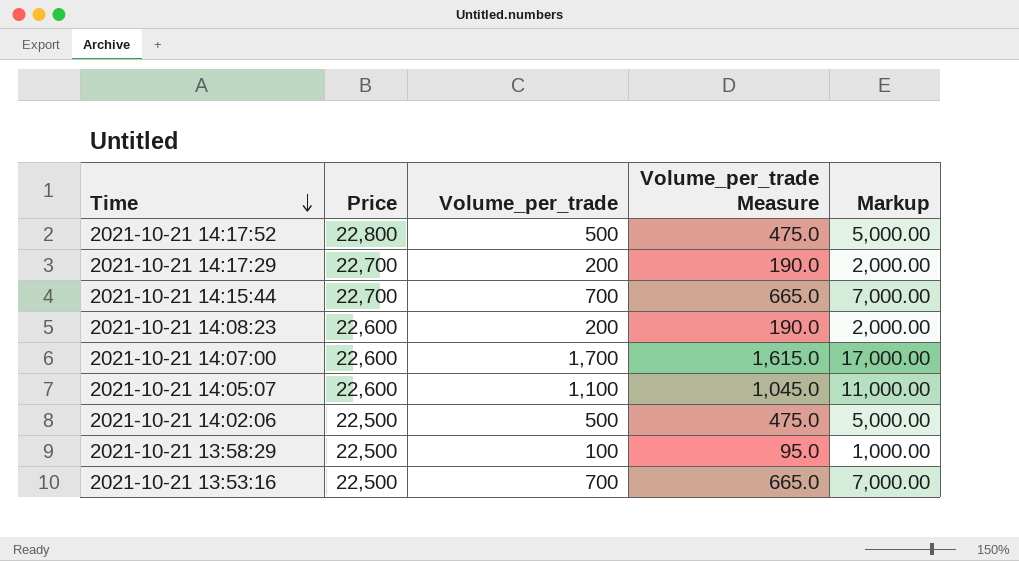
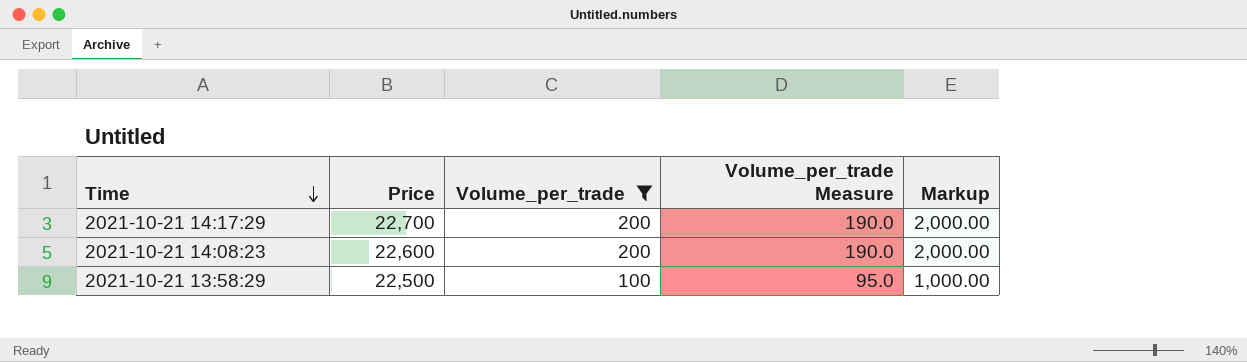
filter: none -> Volume_per_trade <= 200

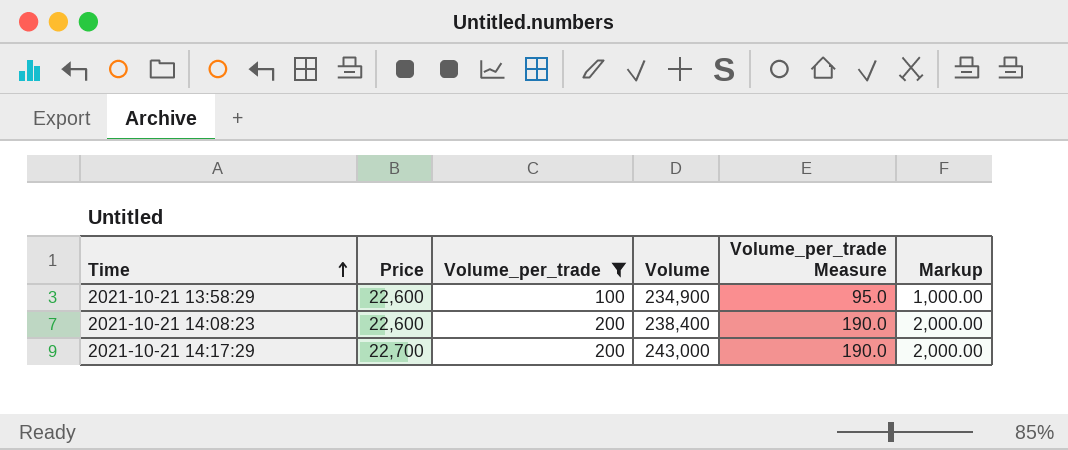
row order: Time descending -> Time ascending
column Volume | position: none -> 4
2021-10-21 13:58:29 | Price: 22,500 -> 22,600

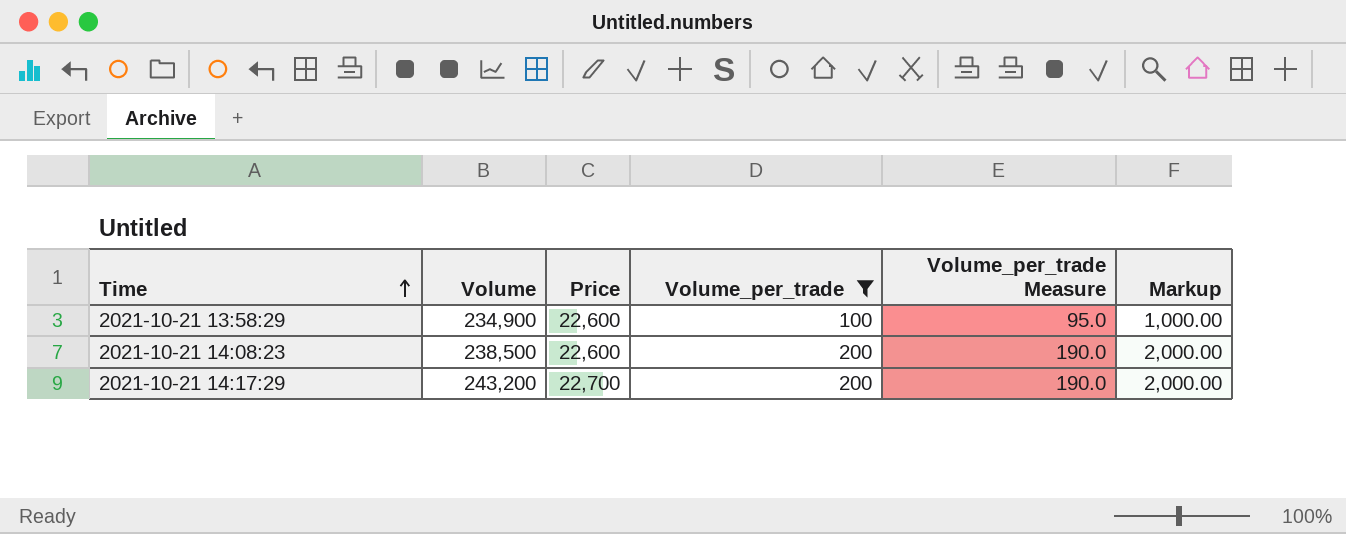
column Volume | position: 4 -> 2
2021-10-21 14:08:23 | Volume: 238,400 -> 238,500
2021-10-21 14:17:29 | Volume: 243,000 -> 243,200

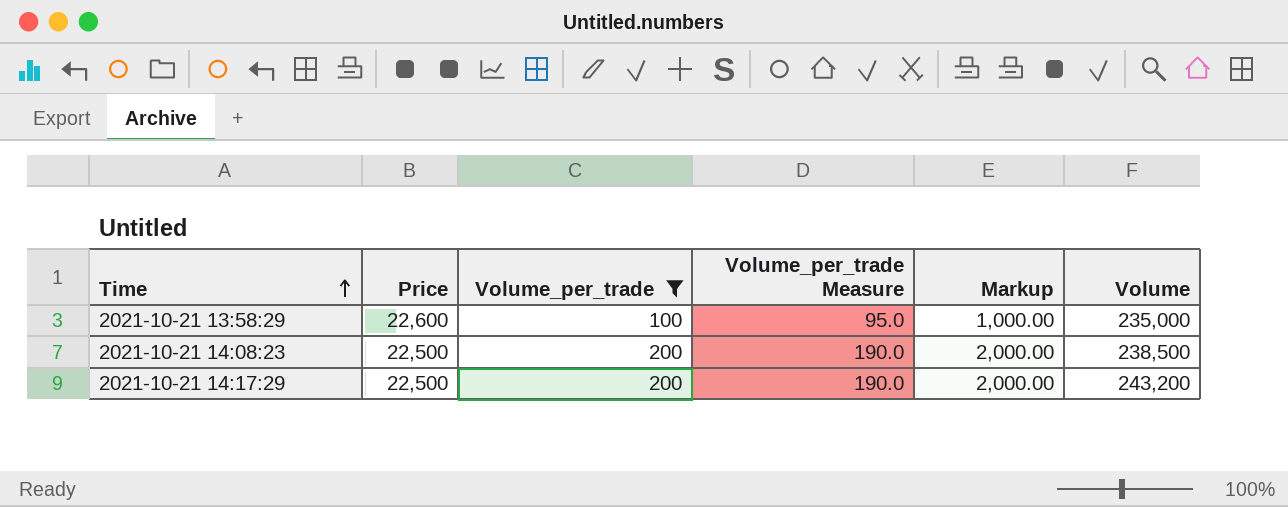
column Volume | position: 2 -> 6
2021-10-21 13:58:29 | Volume: 234,900 -> 235,000
2021-10-21 14:08:23 | Price: 22,600 -> 22,500
2021-10-21 14:17:29 | Price: 22,700 -> 22,500

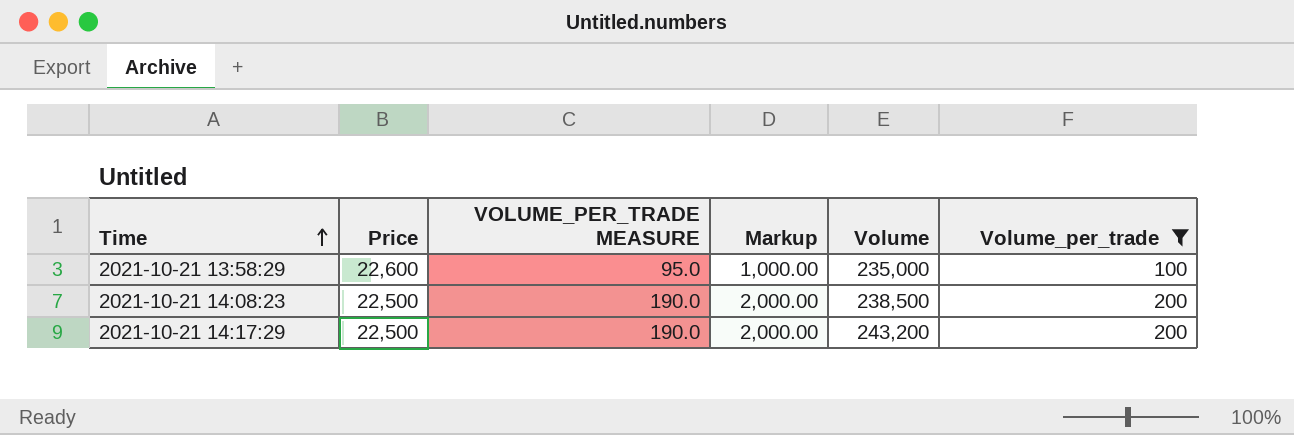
column name: Volume_per_trade Measure -> VOLUME_PER_TRADE MEASURE
column Volume_per_trade | position: 3 -> 6

